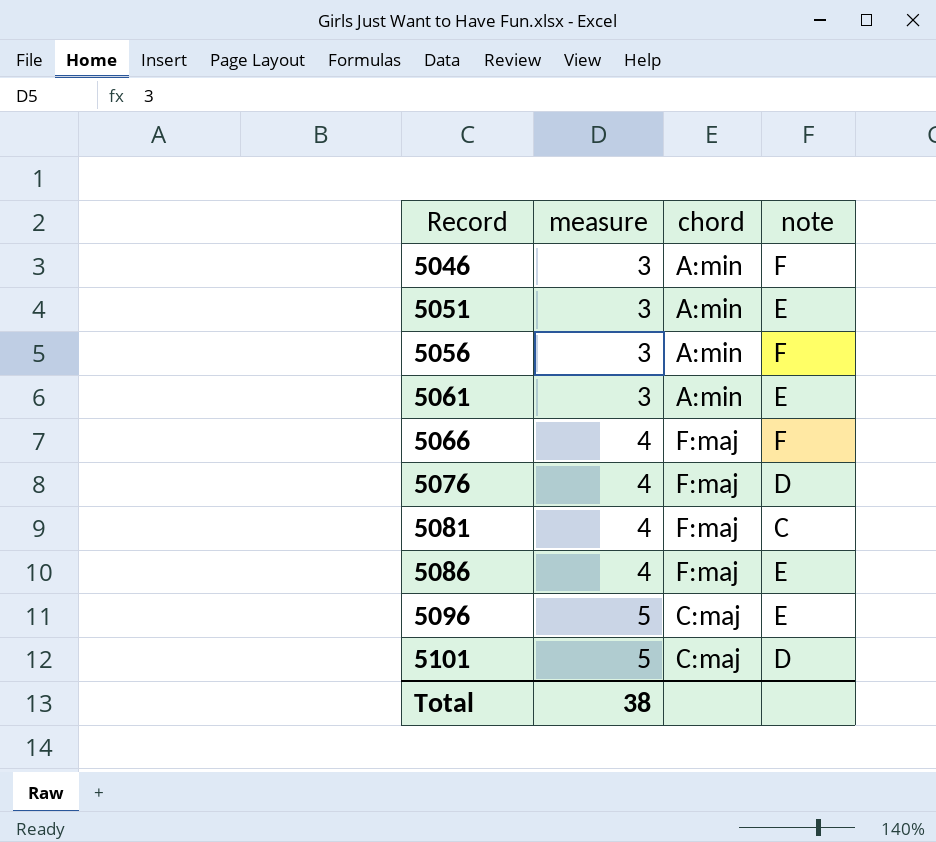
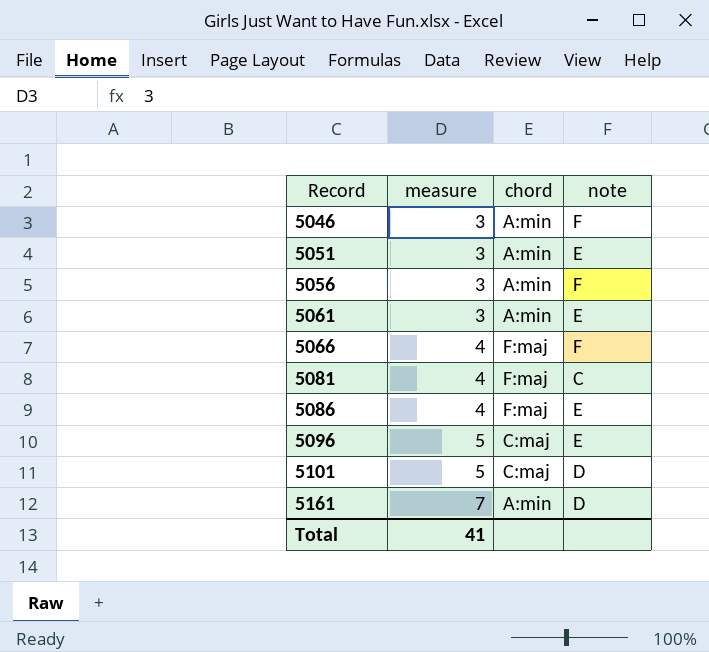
row 5076: 4 | F:maj | D -> none
row 5161: none -> 7 | A:min | D
Total | measure: 38 -> 41

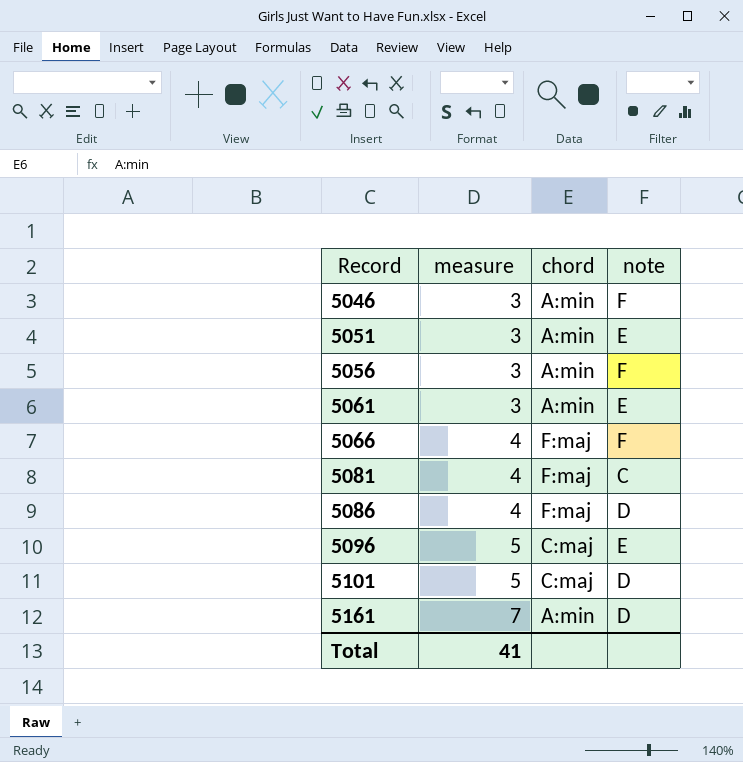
5086 | note: E -> D

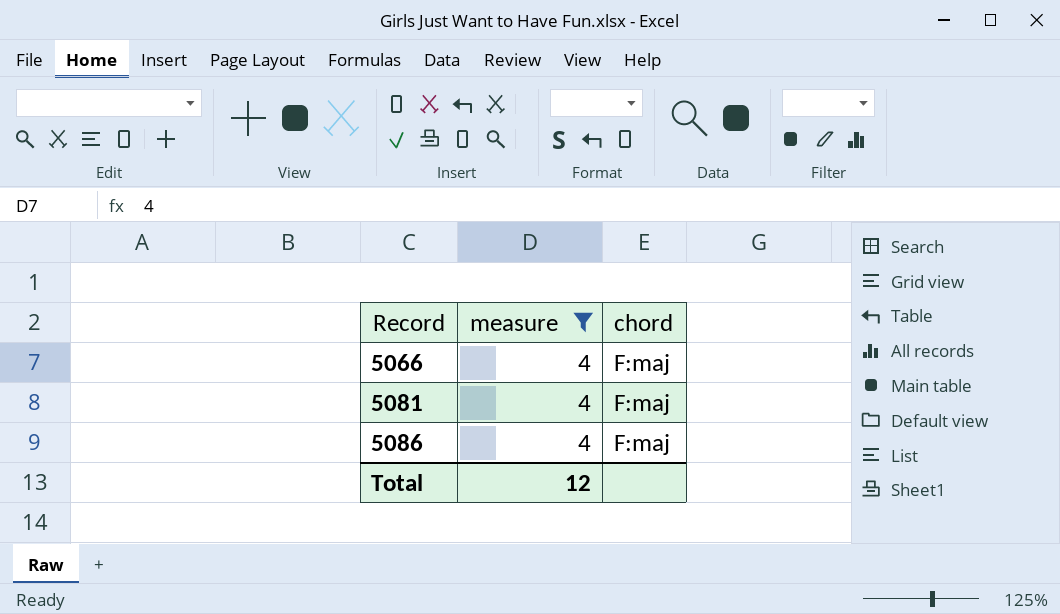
filter: none -> measure = 4
column note | position: 4 -> none
Total | measure: 41 -> 12

